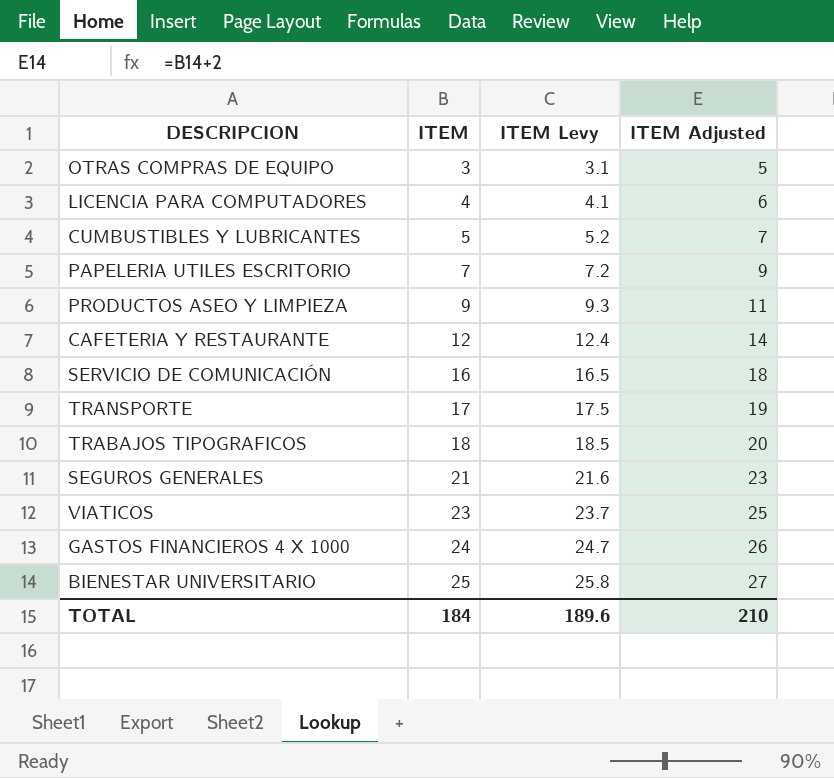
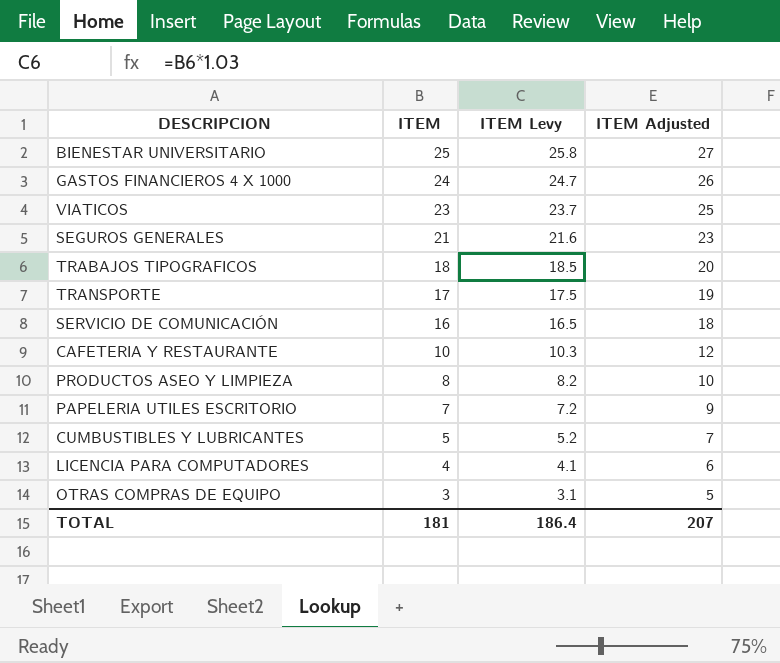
row order: ITEM ascending -> ITEM descending
CAFETERIA Y RESTAURANTE | ITEM: 12 -> 10
CAFETERIA Y RESTAURANTE | ITEM Levy: 12.4 -> 10.3
CAFETERIA Y RESTAURANTE | ITEM Adjusted: 14 -> 12
PRODUCTOS ASEO Y LIMPIEZA | ITEM: 9 -> 8
PRODUCTOS ASEO Y LIMPIEZA | ITEM Levy: 9.3 -> 8.2
PRODUCTOS ASEO Y LIMPIEZA | ITEM Adjusted: 11 -> 10
TOTAL | ITEM: 184 -> 181
TOTAL | ITEM Levy: 189.6 -> 186.4
TOTAL | ITEM Adjusted: 210 -> 207

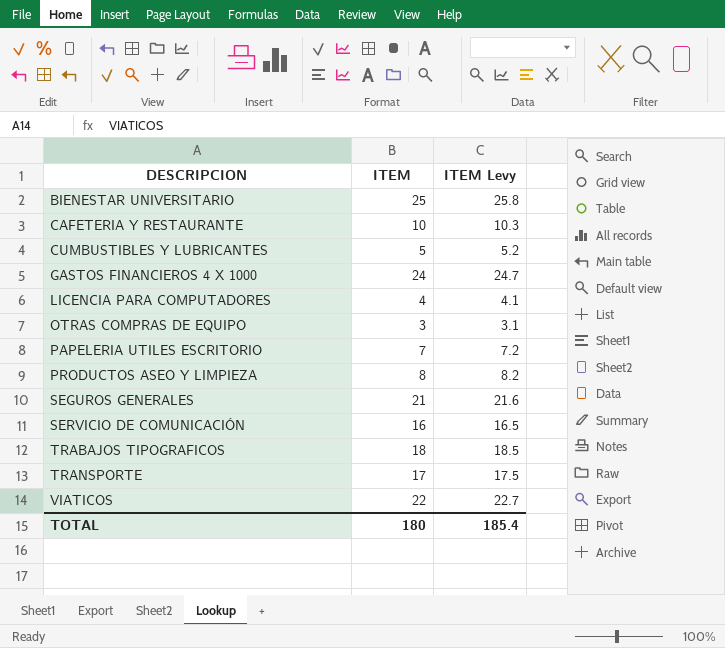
row order: ITEM descending -> DESCRIPCION ascending
column ITEM Adjusted | formula: [ITEM] + 2 -> none
VIATICOS | ITEM: 23 -> 22
VIATICOS | ITEM Levy: 23.7 -> 22.7
TOTAL | ITEM: 181 -> 180
TOTAL | ITEM Levy: 186.4 -> 185.4

